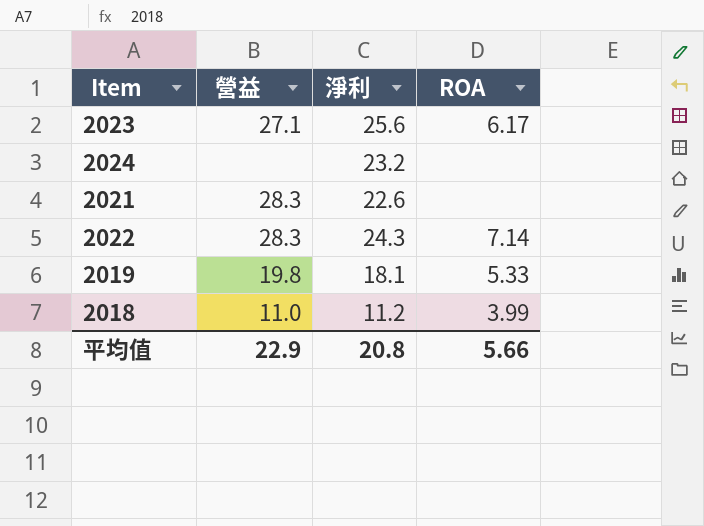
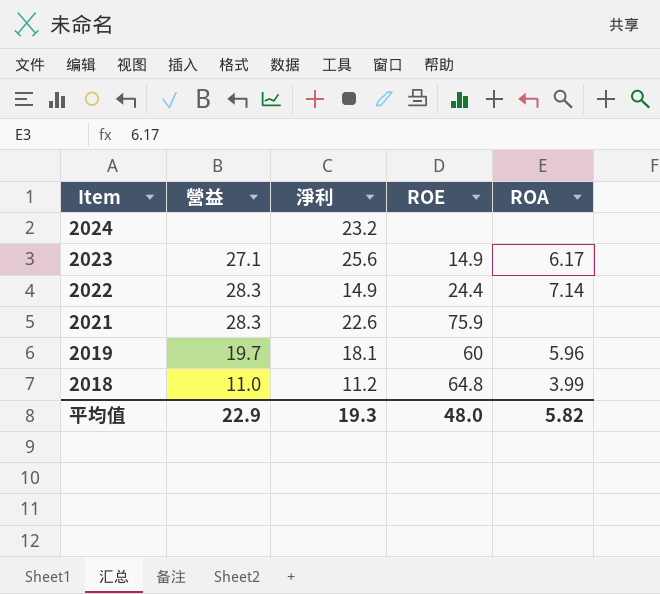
row order: none -> Item descending
column ROE | position: none -> 4
2022 | 淨利: 24.3 -> 14.9
2019 | 營益: 19.8 -> 19.7
2019 | ROA: 5.33 -> 5.96
平均值 | 淨利: 20.8 -> 19.3
平均值 | ROA: 5.66 -> 5.82

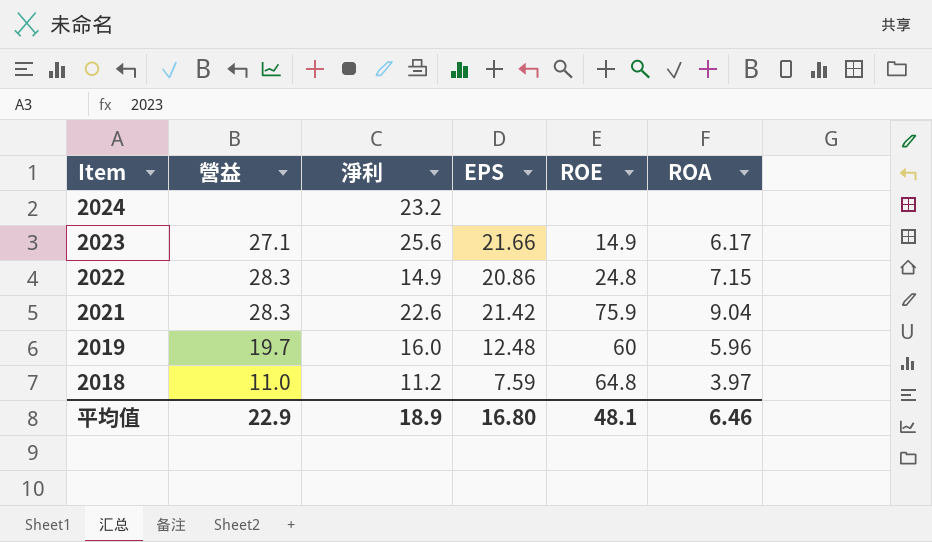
column EPS | position: none -> 4
2022 | ROE: 24.4 -> 24.8
2022 | ROA: 7.14 -> 7.15
2021 | ROA: none -> 9.04
2019 | 淨利: 18.1 -> 16.0
2018 | ROA: 3.99 -> 3.97
平均值 | 淨利: 19.3 -> 18.9
平均值 | ROE: 48.0 -> 48.1
平均值 | ROA: 5.82 -> 6.46

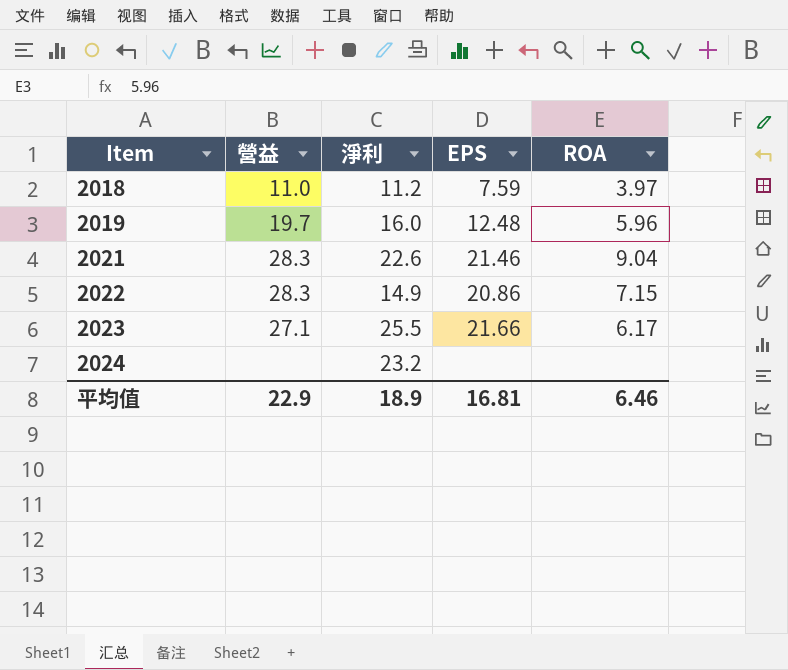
row order: Item descending -> Item ascending
column ROE | position: 5 -> none
2021 | EPS: 21.42 -> 21.46
2023 | 淨利: 25.6 -> 25.5
平均值 | EPS: 16.80 -> 16.81

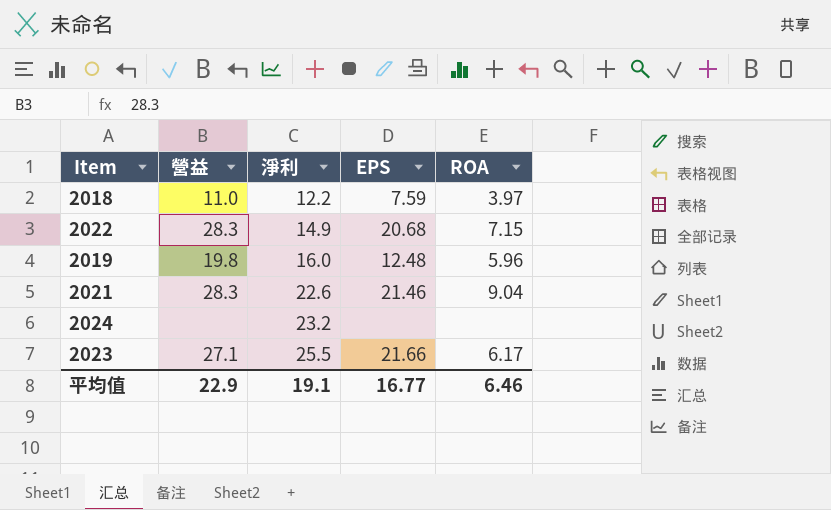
row order: Item ascending -> 淨利 ascending
2018 | 淨利: 11.2 -> 12.2
2022 | EPS: 20.86 -> 20.68
2019 | 營益: 19.7 -> 19.8
平均值 | 淨利: 18.9 -> 19.1
平均值 | EPS: 16.81 -> 16.77

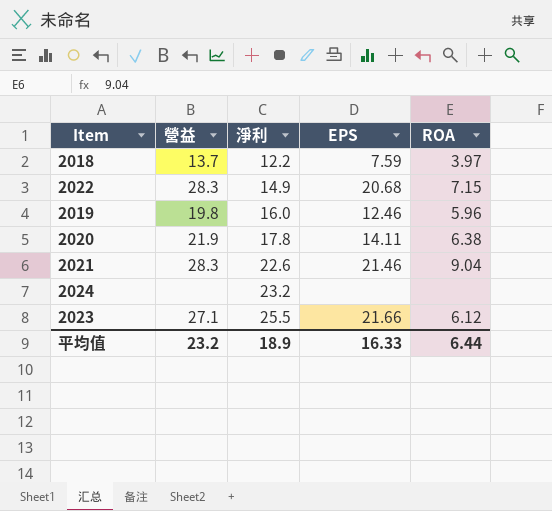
2018 | 營益: 11.0 -> 13.7
2019 | EPS: 12.48 -> 12.46
row 2020: none -> 21.9 | 17.8 | 14.11 | 6.38
2023 | ROA: 6.17 -> 6.12
平均值 | 營益: 22.9 -> 23.2
平均值 | 淨利: 19.1 -> 18.9
平均值 | EPS: 16.77 -> 16.33
平均值 | ROA: 6.46 -> 6.44

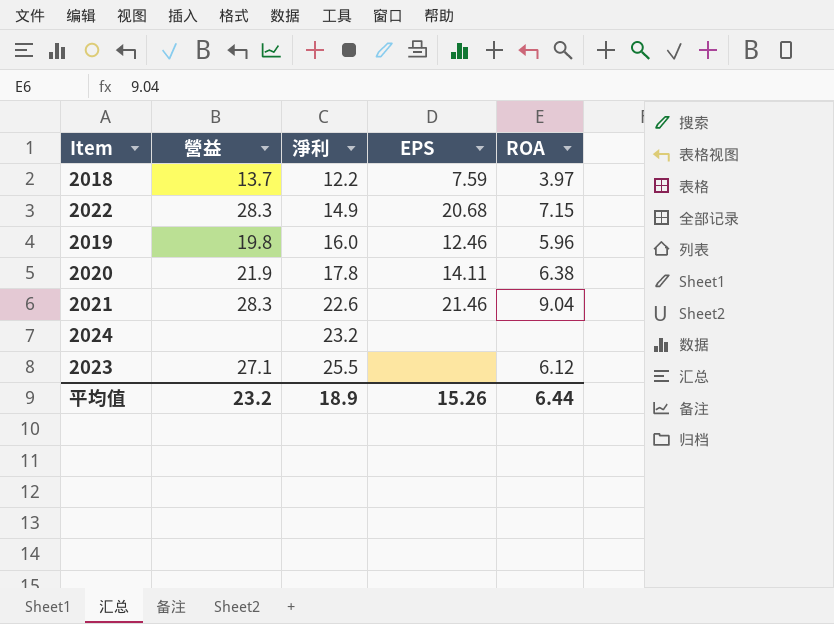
2023 | EPS: 21.66 -> none
平均值 | EPS: 16.33 -> 15.26

